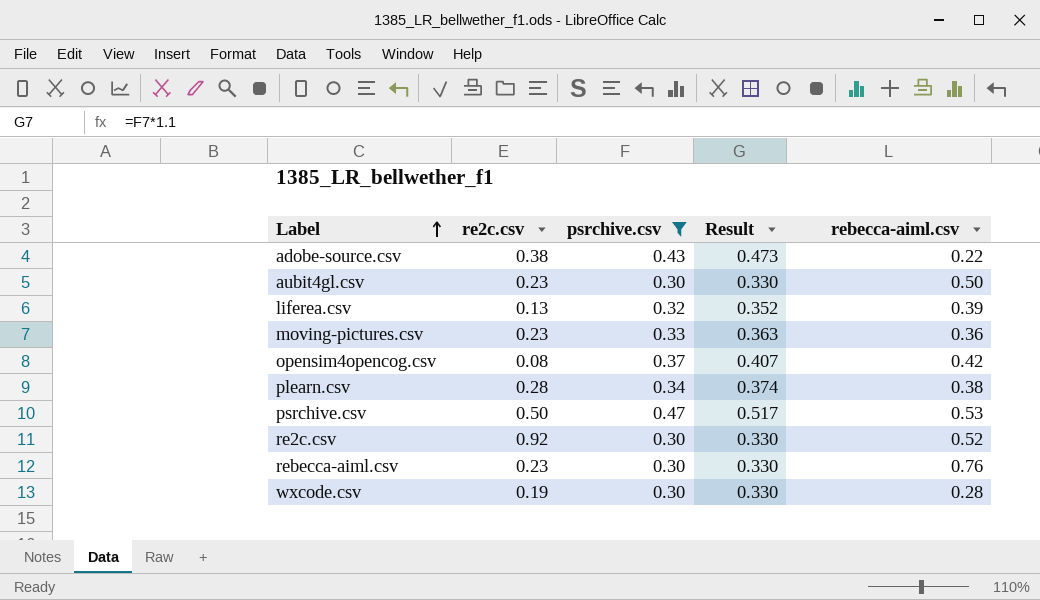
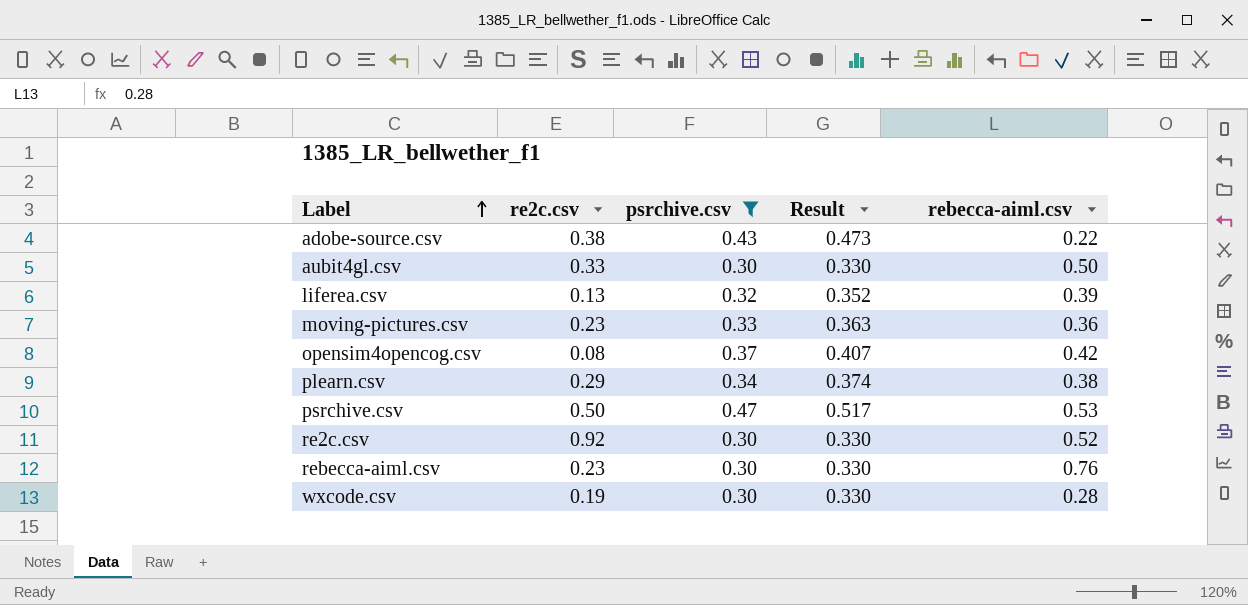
aubit4gl.csv | re2c.csv: 0.23 -> 0.33
plearn.csv | re2c.csv: 0.28 -> 0.29

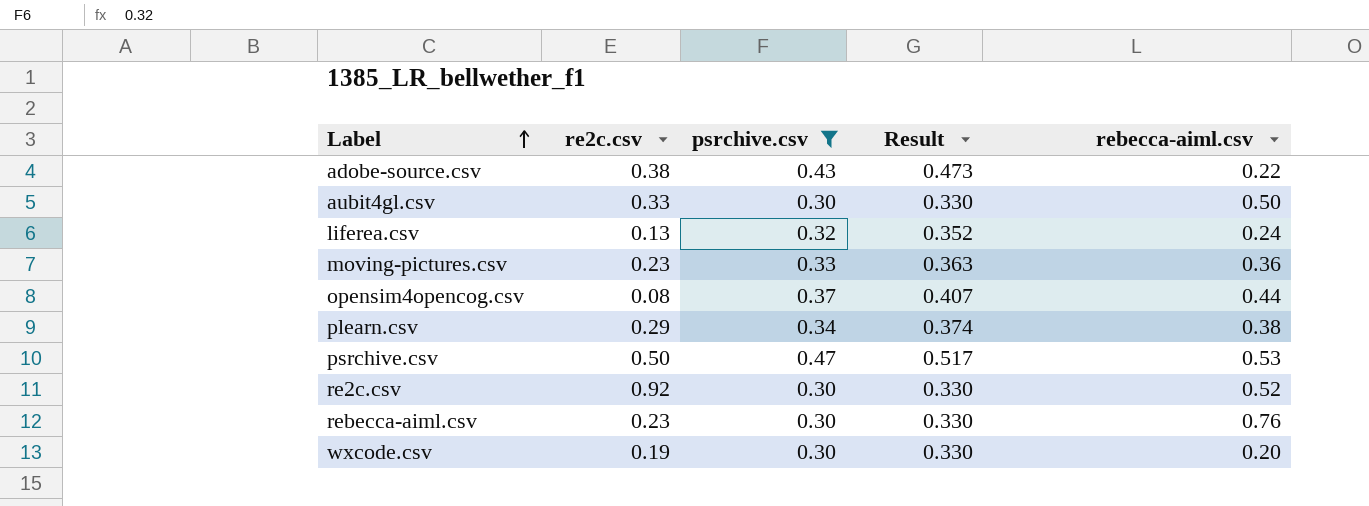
liferea.csv | rebecca-aiml.csv: 0.39 -> 0.24
opensim4opencog.csv | rebecca-aiml.csv: 0.42 -> 0.44
wxcode.csv | rebecca-aiml.csv: 0.28 -> 0.20

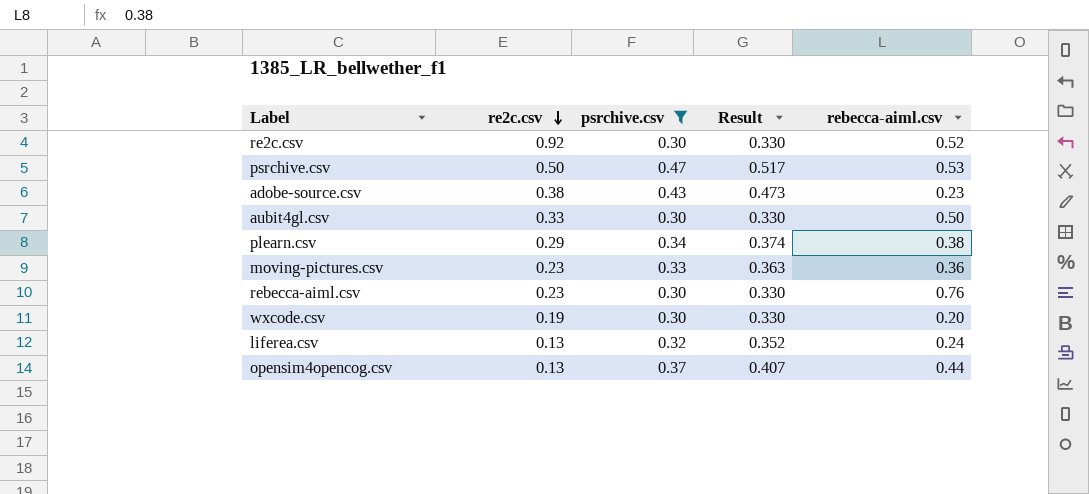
row order: Label ascending -> re2c.csv descending
adobe-source.csv | rebecca-aiml.csv: 0.22 -> 0.23
opensim4opencog.csv | re2c.csv: 0.08 -> 0.13

